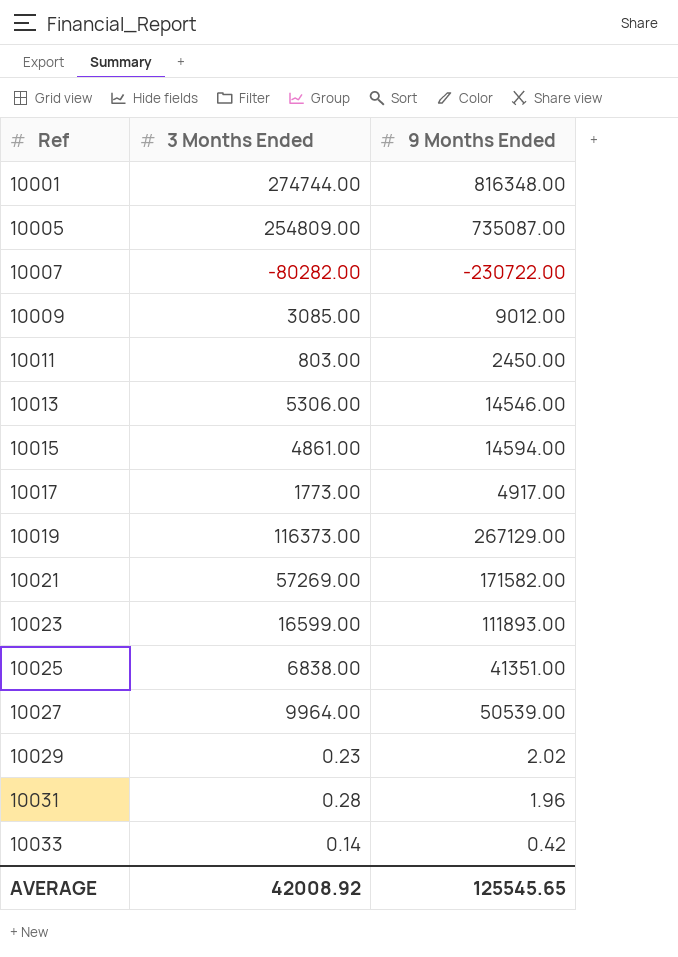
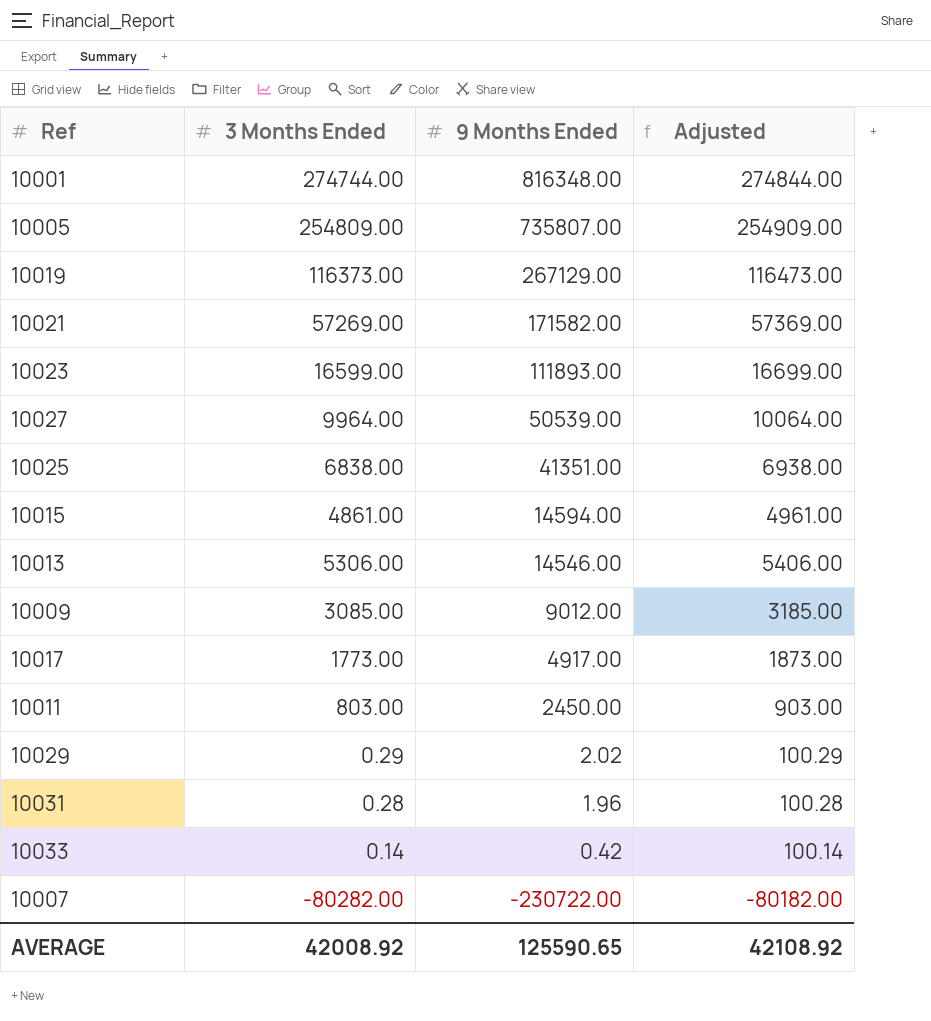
row order: Ref ascending -> 9 Months Ended descending
column Adjusted | formula: none -> [3 Months Ended] + 100
10005 | 9 Months Ended: 735087.00 -> 735807.00
10029 | 3 Months Ended: 0.23 -> 0.29
AVERAGE | 9 Months Ended: 125545.65 -> 125590.65

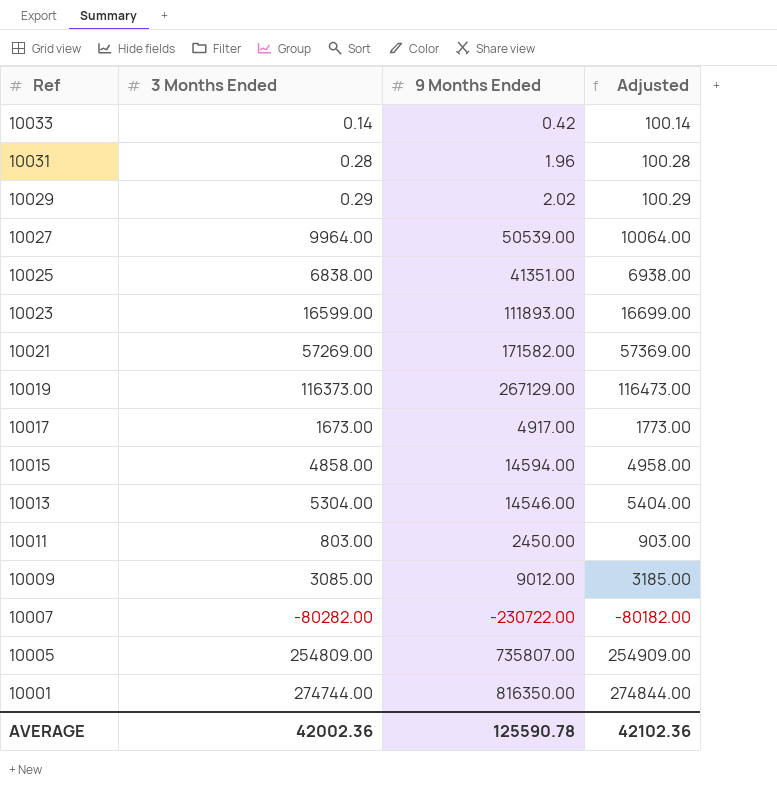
row order: 9 Months Ended descending -> Ref descending
10017 | 3 Months Ended: 1773.00 -> 1673.00
10017 | Adjusted: 1873.00 -> 1773.00
10015 | 3 Months Ended: 4861.00 -> 4858.00
10015 | Adjusted: 4961.00 -> 4958.00
10013 | 3 Months Ended: 5306.00 -> 5304.00
10013 | Adjusted: 5406.00 -> 5404.00
10001 | 9 Months Ended: 816348.00 -> 816350.00
AVERAGE | 3 Months Ended: 42008.92 -> 42002.36
AVERAGE | 9 Months Ended: 125590.65 -> 125590.78
AVERAGE | Adjusted: 42108.92 -> 42102.36

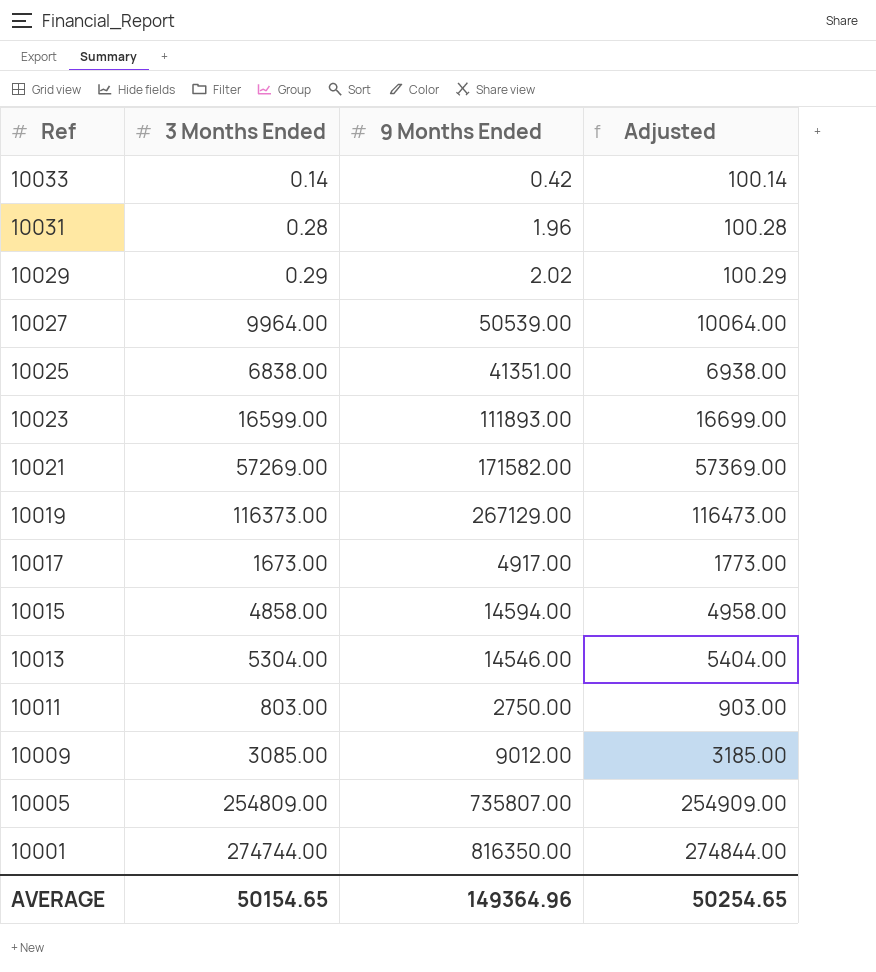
row 10007: -80282.00 | -230722.00 | -80182.00 -> none
10011 | 9 Months Ended: 2450.00 -> 2750.00
AVERAGE | 3 Months Ended: 42002.36 -> 50154.65
AVERAGE | 9 Months Ended: 125590.78 -> 149364.96
AVERAGE | Adjusted: 42102.36 -> 50254.65

